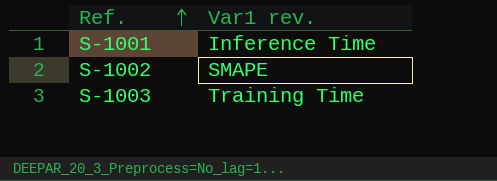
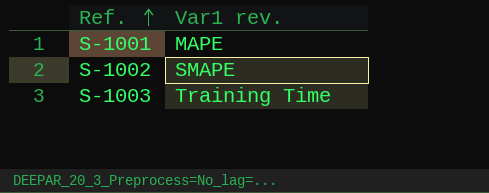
S-1001 | Var1 rev.: Inference Time -> MAPE

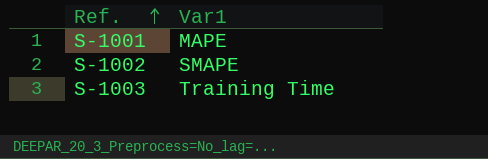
column name: Var1 rev. -> Var1

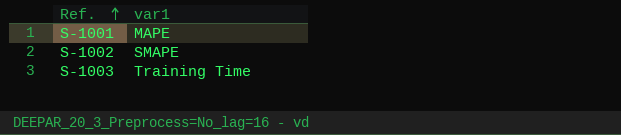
column name: Var1 -> var1

